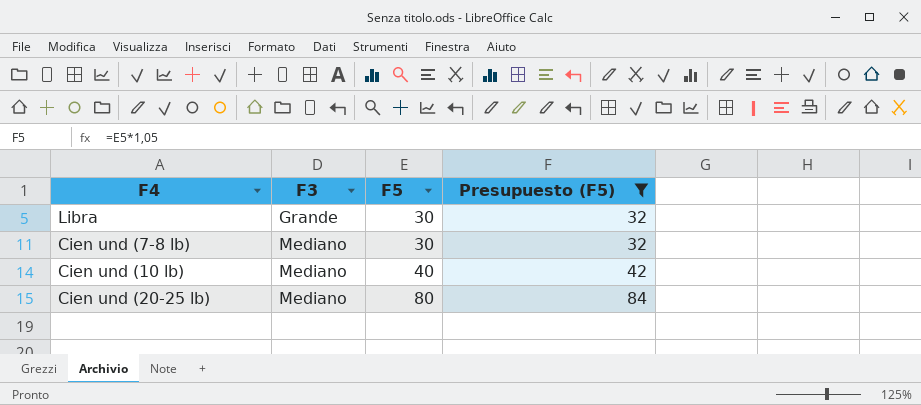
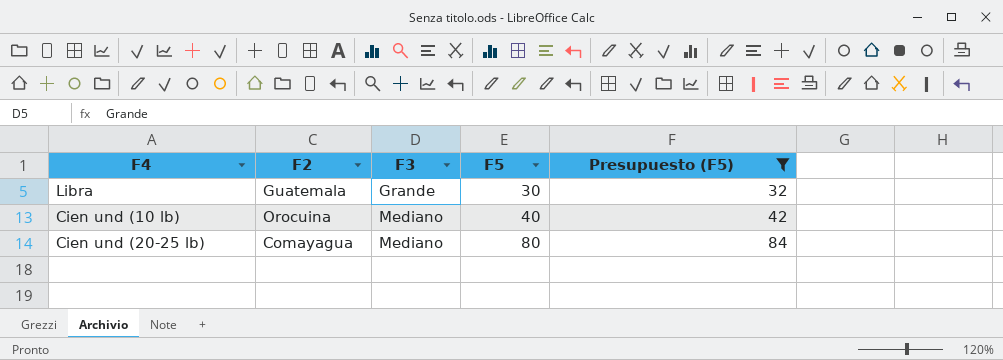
column F2 | position: none -> 2
row Cien und (7-8 lb): Mediano | 30 | 32 -> none

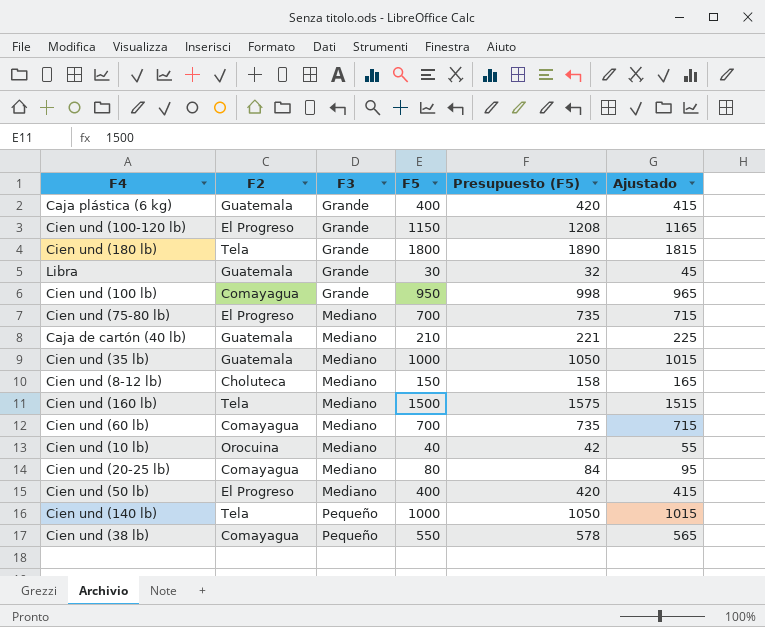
filter: Presupuesto (F5) <= 84 -> none
column Ajustado | formula: none -> [F5] + 15

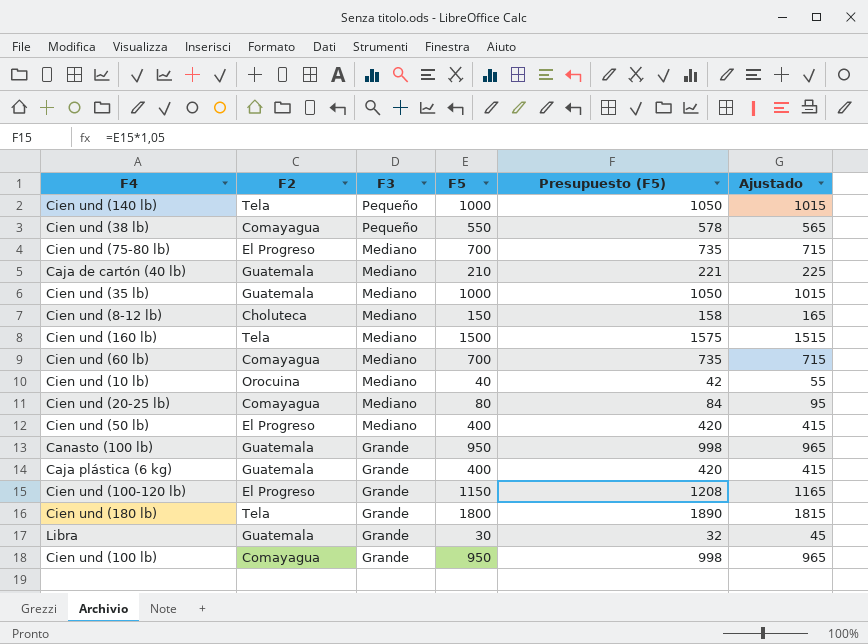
row order: F3 ascending -> F3 descending
row Canasto (100 lb): none -> Guatemala | Grande | 950 | 998 | 965

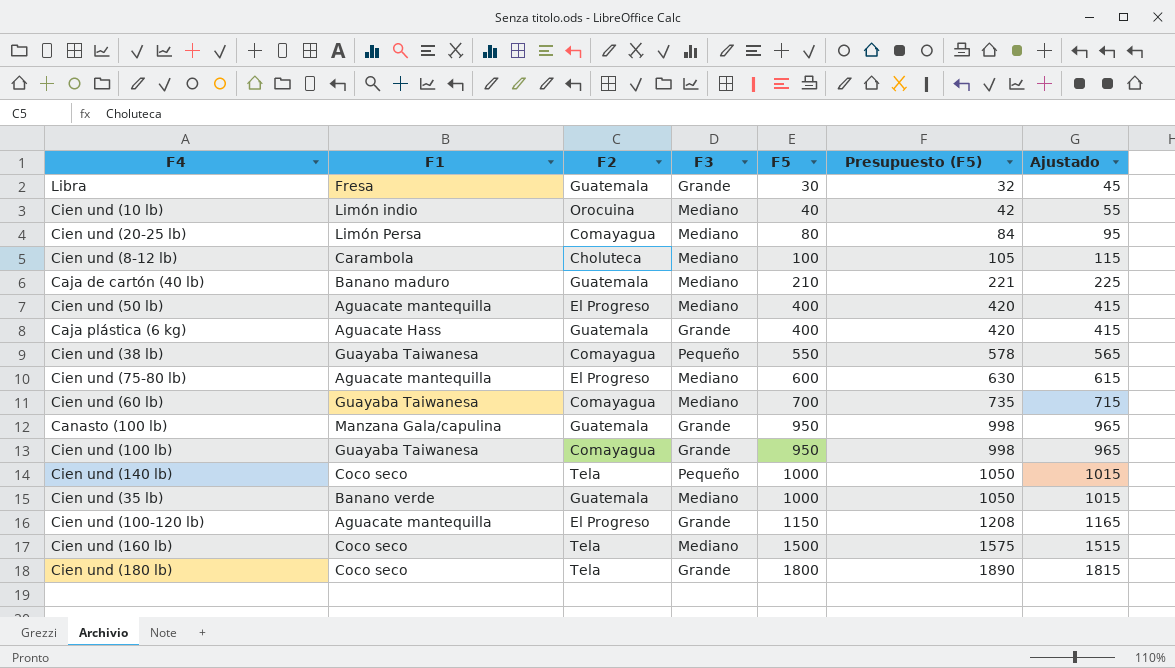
row order: F3 descending -> F5 ascending
column F1 | position: none -> 2
Cien und (8-12 lb) | F5: 150 -> 100
Cien und (8-12 lb) | Presupuesto (F5): 158 -> 105
Cien und (8-12 lb) | Ajustado: 165 -> 115
Cien und (75-80 lb) | F5: 700 -> 600
Cien und (75-80 lb) | Presupuesto (F5): 735 -> 630
Cien und (75-80 lb) | Ajustado: 715 -> 615

